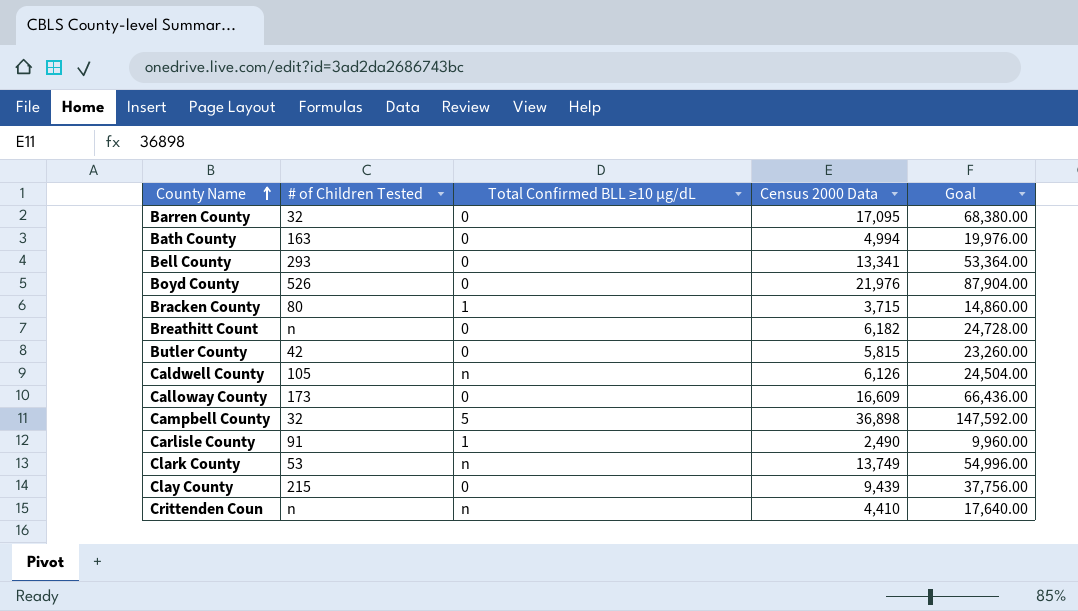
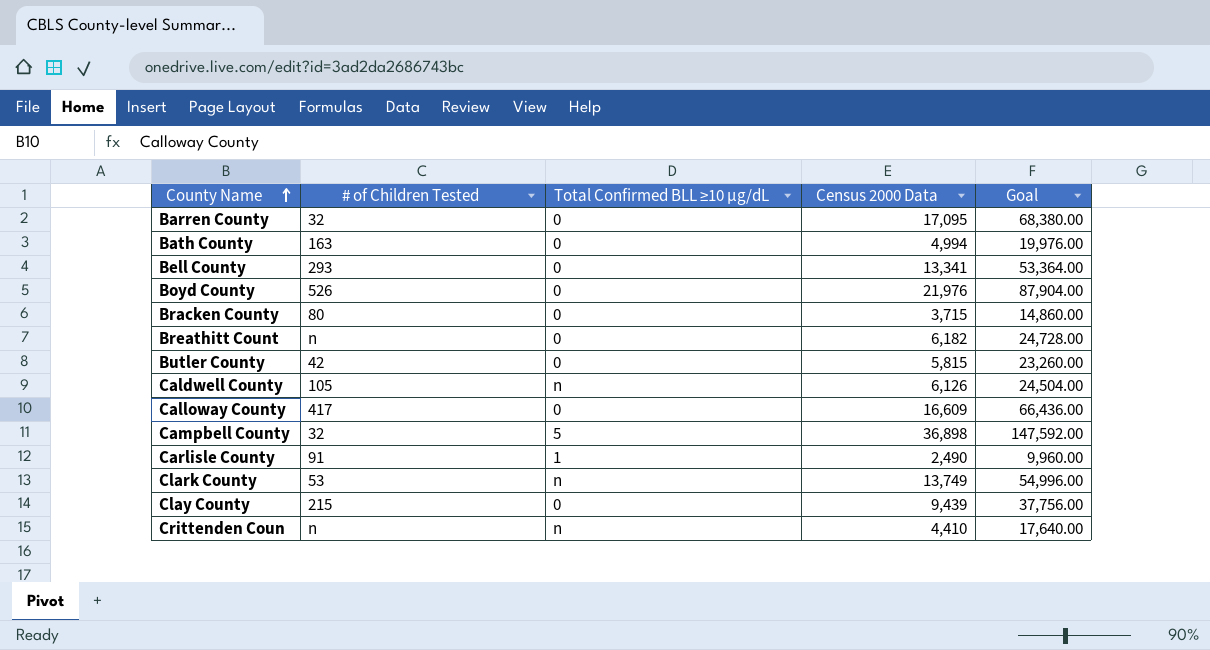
Bracken County | Total Confirmed BLL ≥10 µg/dL: 1 -> 0
Calloway County | # of Children Tested: 173 -> 417

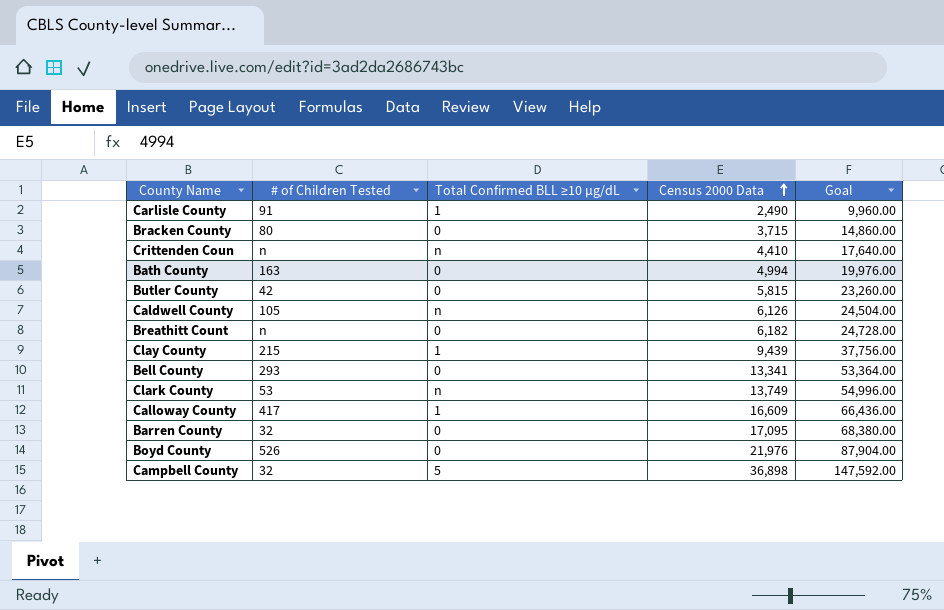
row order: County Name ascending -> Census 2000 Data ascending
Clay County | Total Confirmed BLL ≥10 µg/dL: 0 -> 1
Calloway County | Total Confirmed BLL ≥10 µg/dL: 0 -> 1

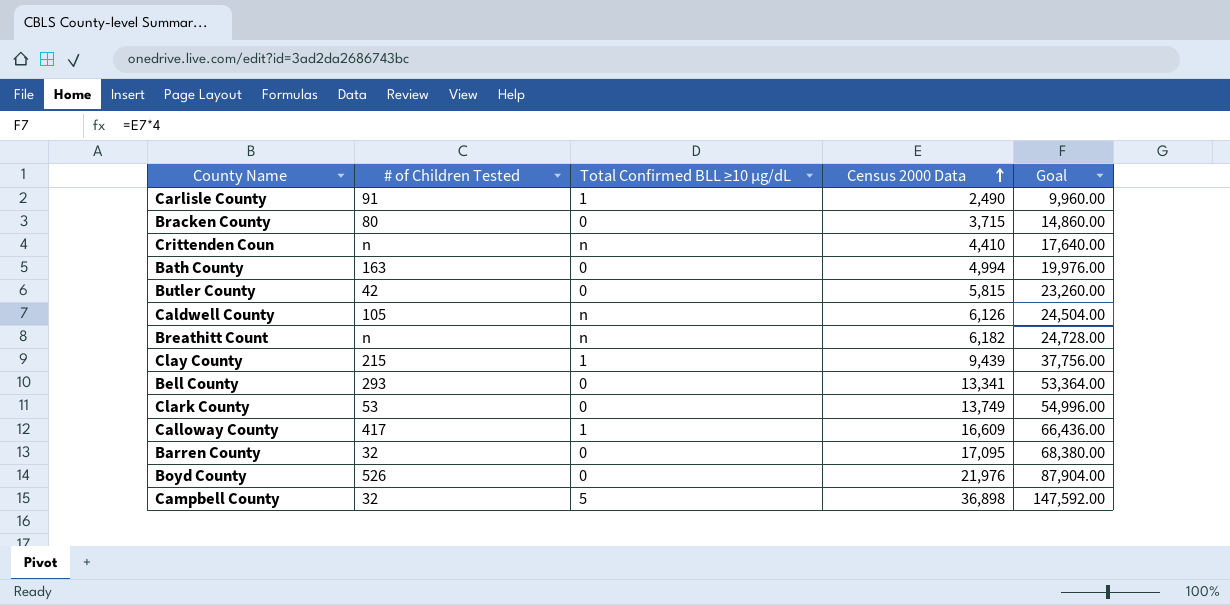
Breathitt Count | Total Confirmed BLL ≥10 µg/dL: 0 -> n
Clark County | Total Confirmed BLL ≥10 µg/dL: n -> 0

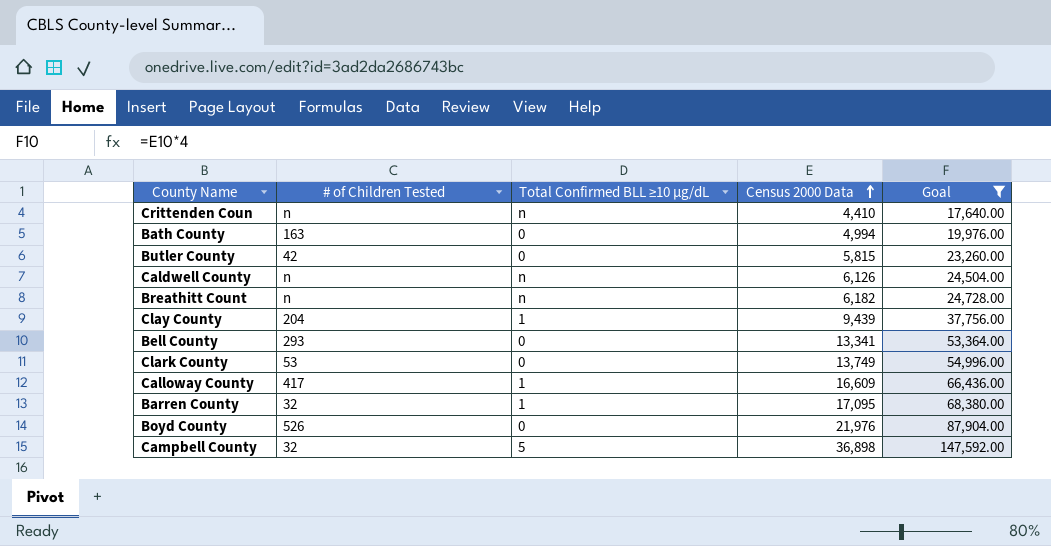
filter: none -> Goal >= 17,640.00
Caldwell County | # of Children Tested: 105 -> n
Clay County | # of Children Tested: 215 -> 204
Barren County | Total Confirmed BLL ≥10 µg/dL: 0 -> 1

